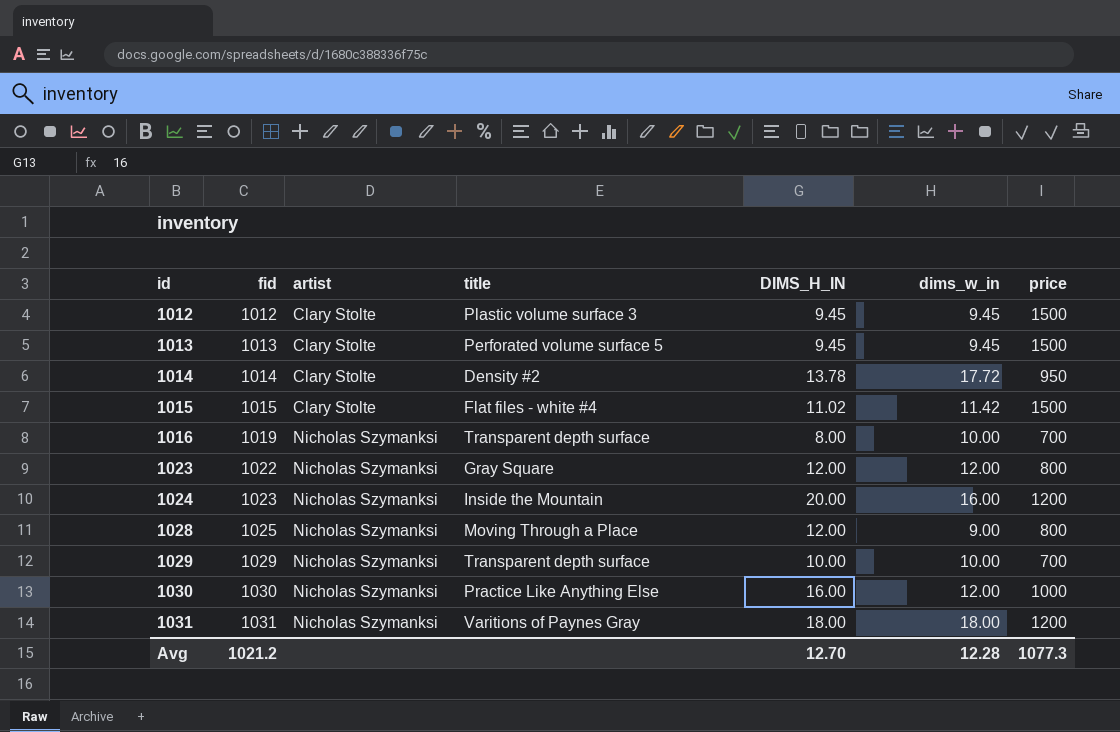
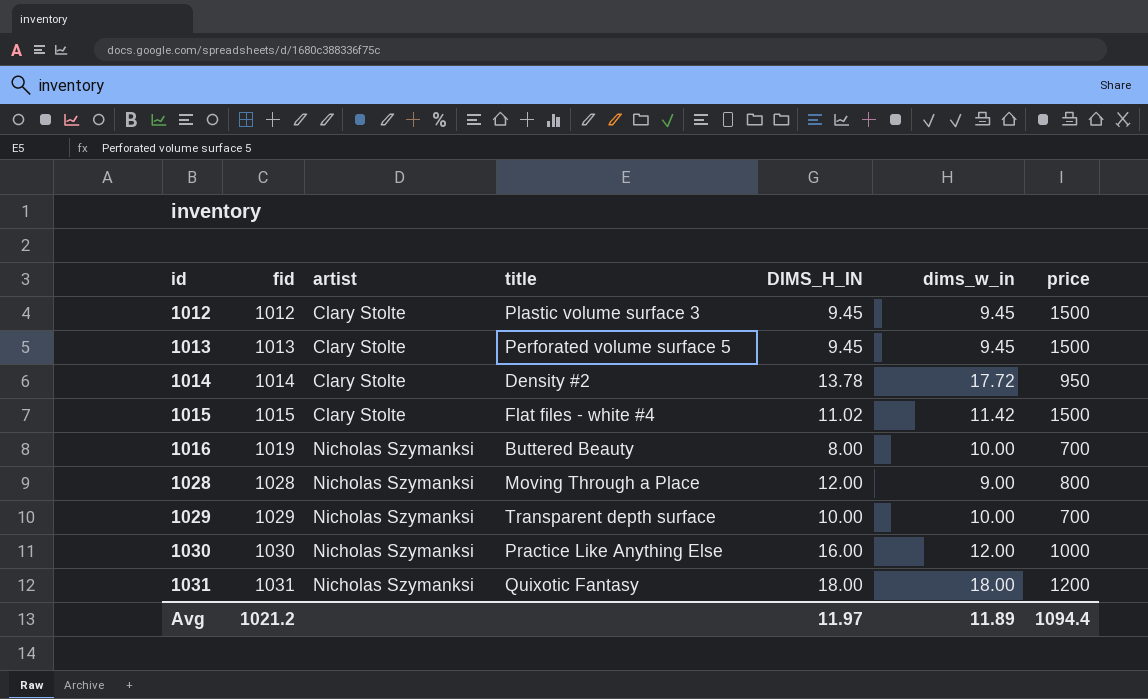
row 1023: 1022 | Nicholas Szymanksi | Gray Square | 12.00 | 12.00 | 800 -> none
row 1024: 1023 | Nicholas Szymanksi | Inside the Mountain | 20.00 | 16.00 | 1200 -> none
1016 | title: Transparent depth surface -> Buttered Beauty
1028 | fid: 1025 -> 1028
1031 | title: Varitions of Paynes Gray -> Quixotic Fantasy
Avg | DIMS_H_IN: 12.70 -> 11.97
Avg | dims_w_in: 12.28 -> 11.89
Avg | price: 1077.3 -> 1094.4

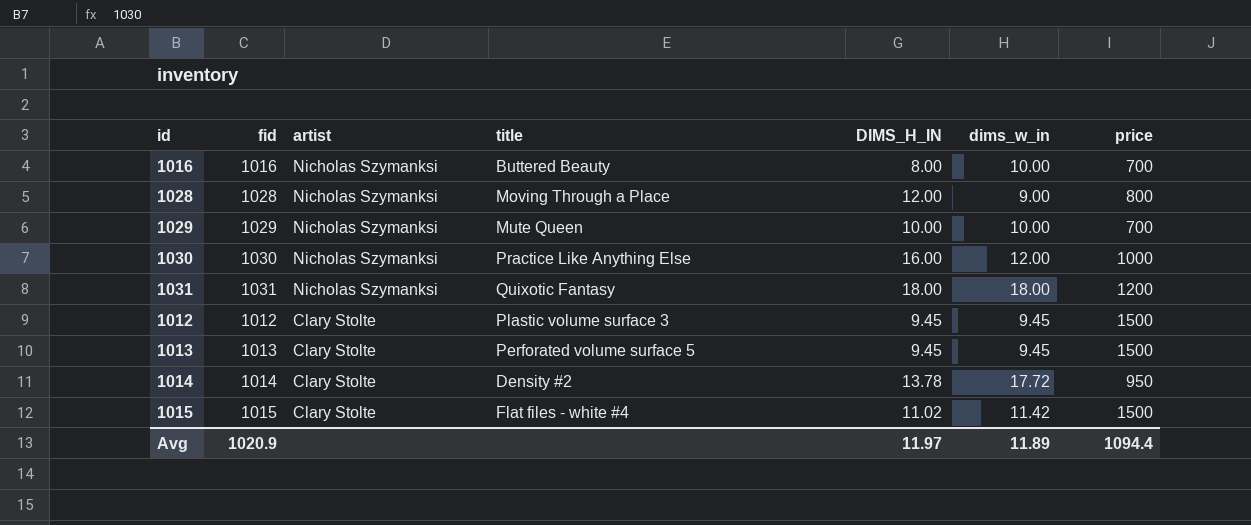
row order: id ascending -> artist descending
1016 | fid: 1019 -> 1016
1029 | title: Transparent depth surface -> Mute Queen
Avg | fid: 1021.2 -> 1020.9

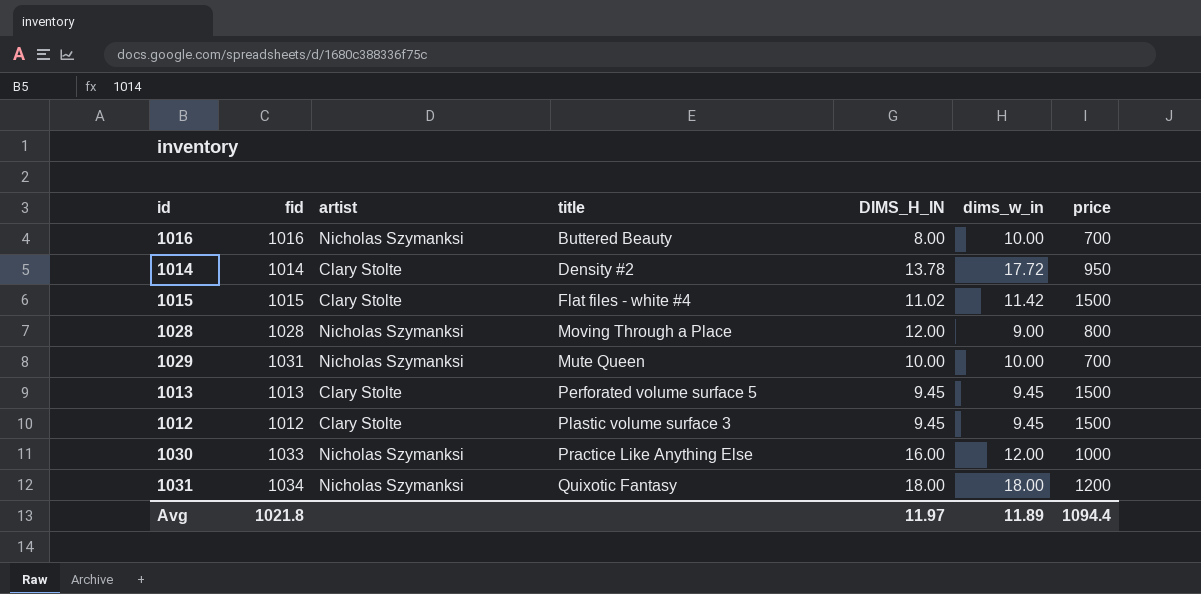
row order: artist descending -> title ascending
1029 | fid: 1029 -> 1031
1030 | fid: 1030 -> 1033
1031 | fid: 1031 -> 1034
Avg | fid: 1020.9 -> 1021.8

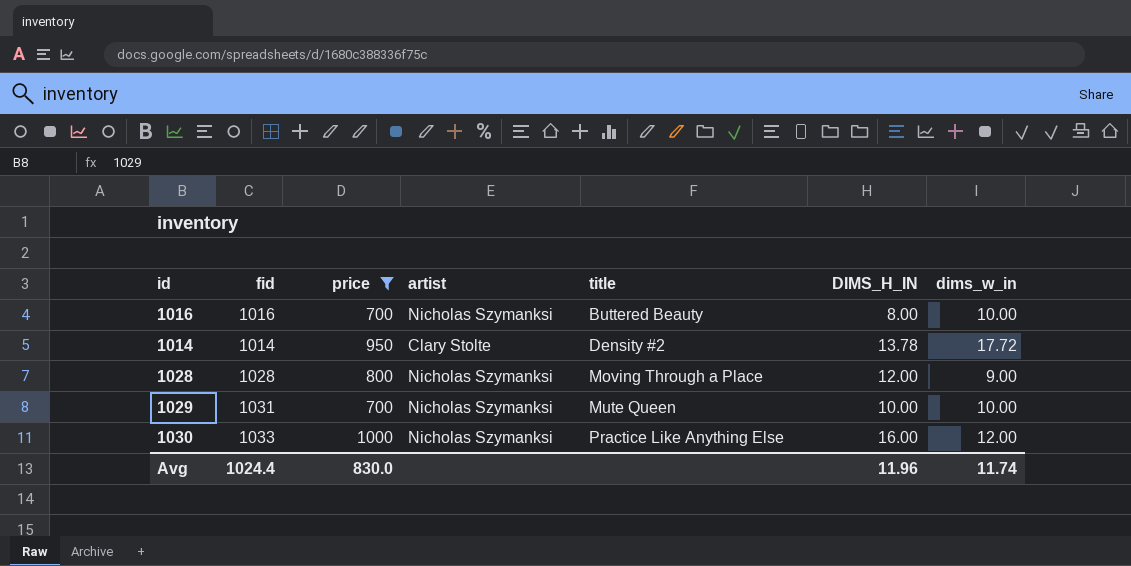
filter: none -> price <= 1000
column price | position: 7 -> 3
Avg | fid: 1021.8 -> 1024.4
Avg | price: 1094.4 -> 830.0
Avg | DIMS_H_IN: 11.97 -> 11.96
Avg | dims_w_in: 11.89 -> 11.74

